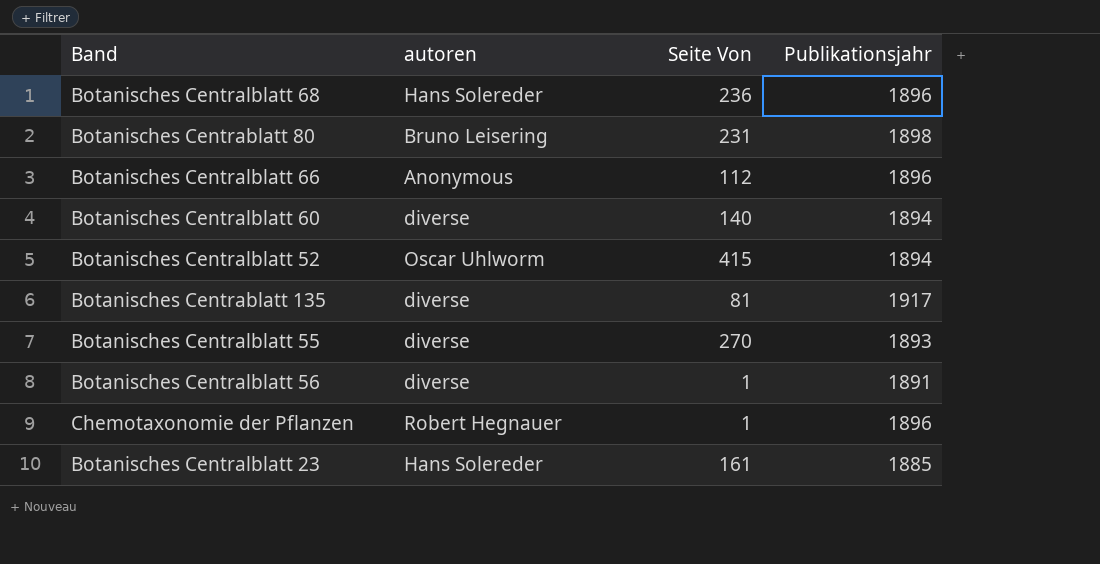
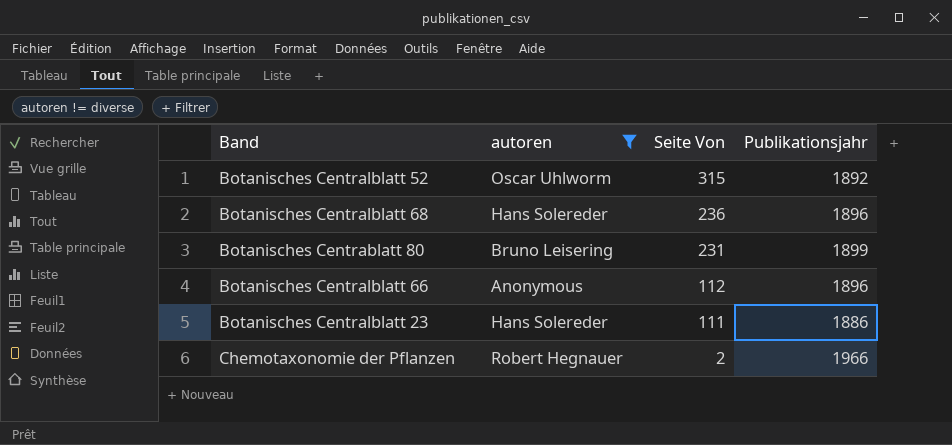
filter: none -> autoren != diverse
row order: none -> Seite Von descending
Botanisches Centralblatt 52 | Seite Von: 415 -> 315
Botanisches Centralblatt 52 | Publikationsjahr: 1894 -> 1892
Botanisches Centrablatt 80 | Publikationsjahr: 1898 -> 1899
Botanisches Centralblatt 23 | Seite Von: 161 -> 111
Botanisches Centralblatt 23 | Publikationsjahr: 1885 -> 1886
Chemotaxonomie der Pflanzen | Seite Von: 1 -> 2
Chemotaxonomie der Pflanzen | Publikationsjahr: 1896 -> 1966

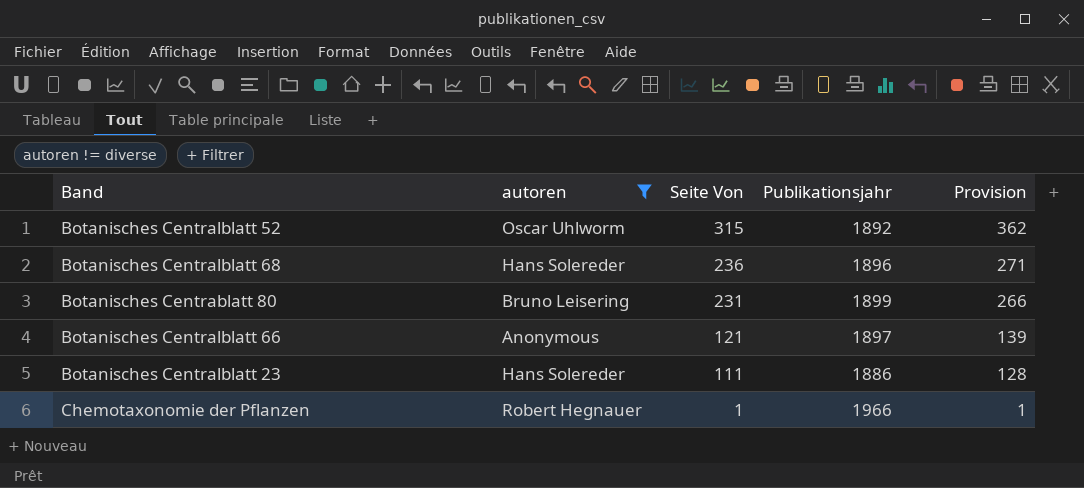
column Provision | formula: none -> [Seite Von] * 1.15
Botanisches Centralblatt 66 | Seite Von: 112 -> 121
Botanisches Centralblatt 66 | Publikationsjahr: 1896 -> 1897
Chemotaxonomie der Pflanzen | Seite Von: 2 -> 1

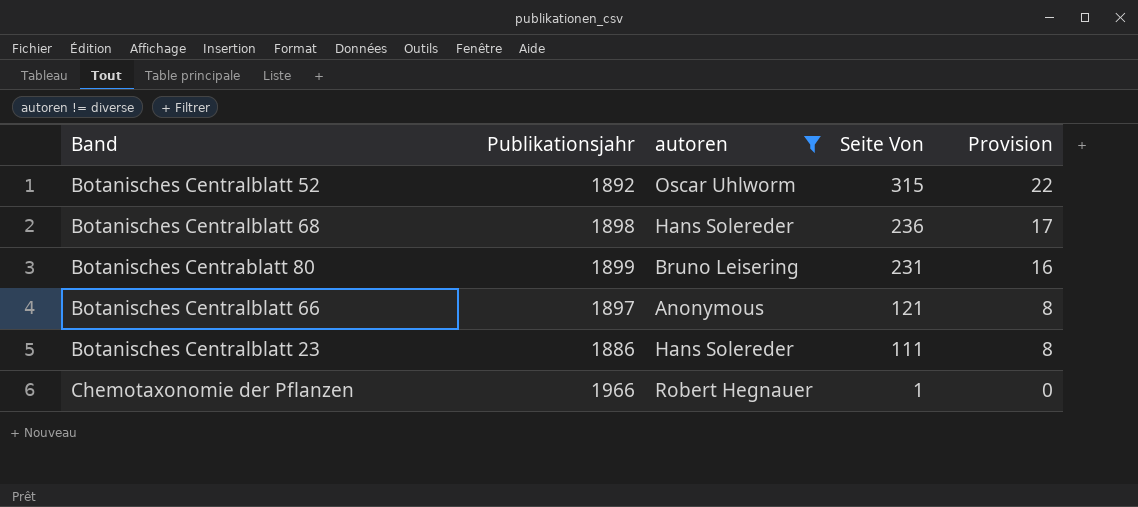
column Publikationsjahr | position: 4 -> 2
column Provision | formula: [Seite Von] * 1.15 -> [Seite Von] * 0.07
Botanisches Centralblatt 68 | Publikationsjahr: 1896 -> 1898

